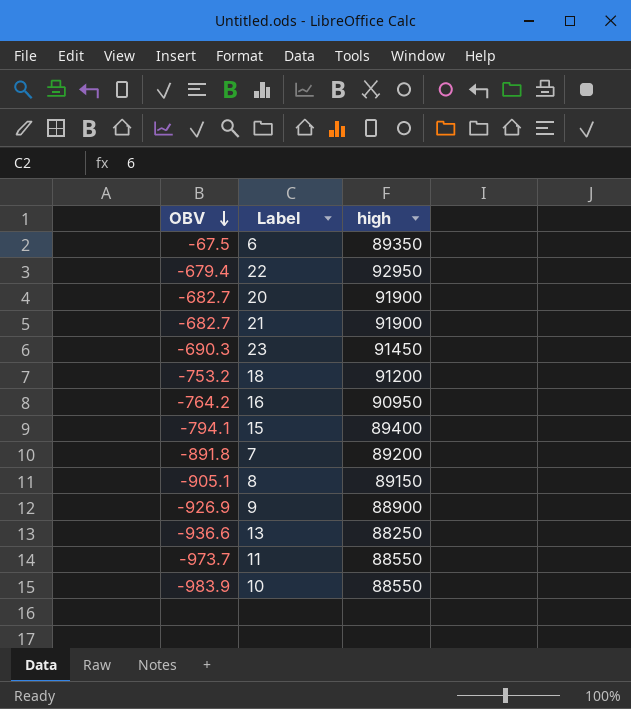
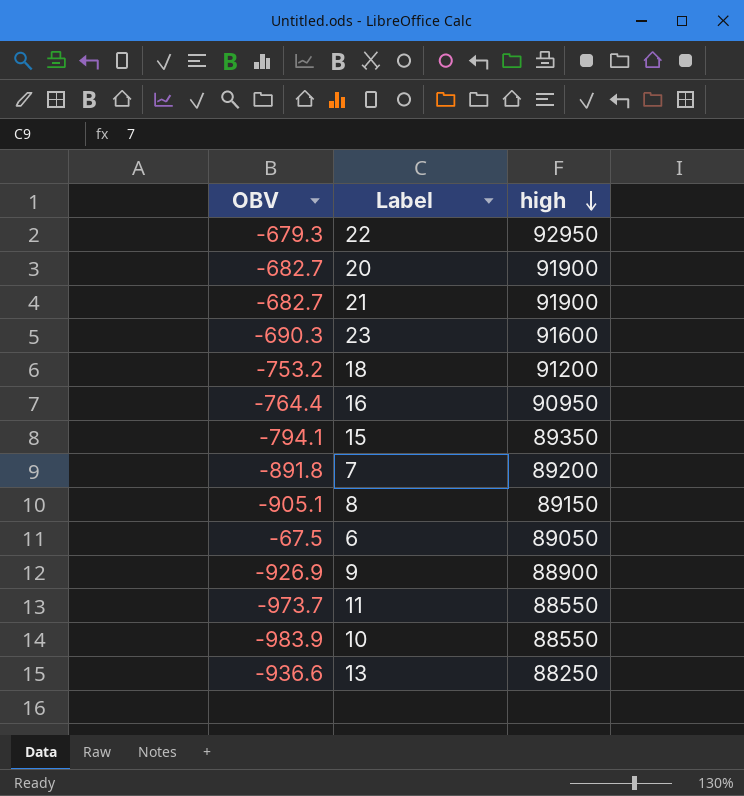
row order: OBV descending -> high descending
22 | OBV: -679.4 -> -679.3
23 | high: 91450 -> 91600
16 | OBV: -764.2 -> -764.4
15 | high: 89400 -> 89350
6 | high: 89350 -> 89050

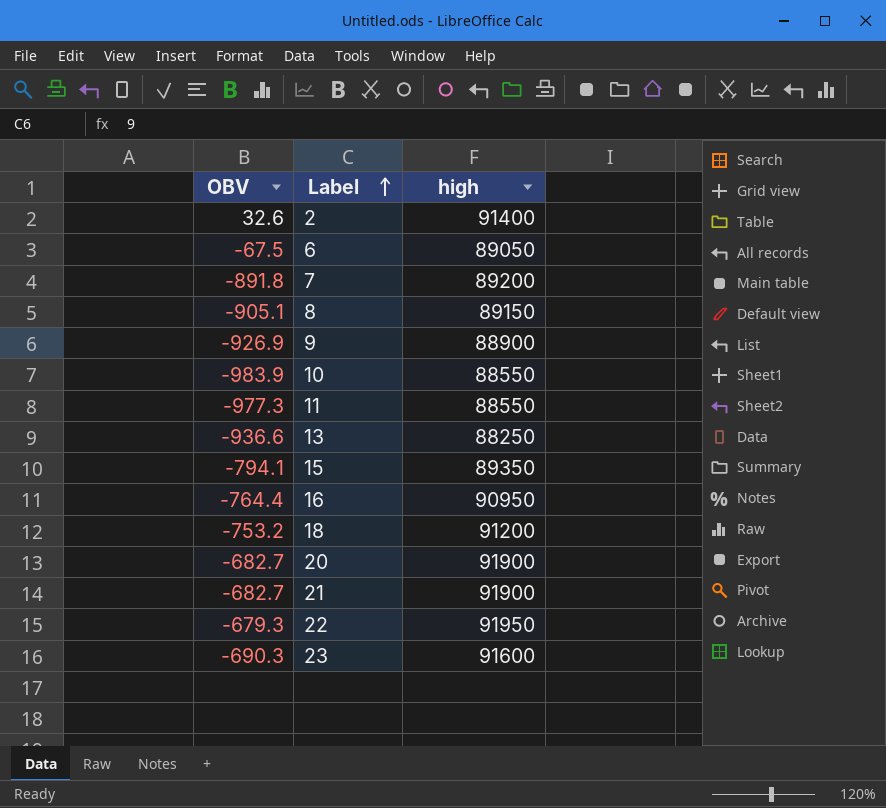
row order: high descending -> Label ascending
row 2: none -> 32.6 | 91400
11 | OBV: -973.7 -> -977.3
22 | high: 92950 -> 91950

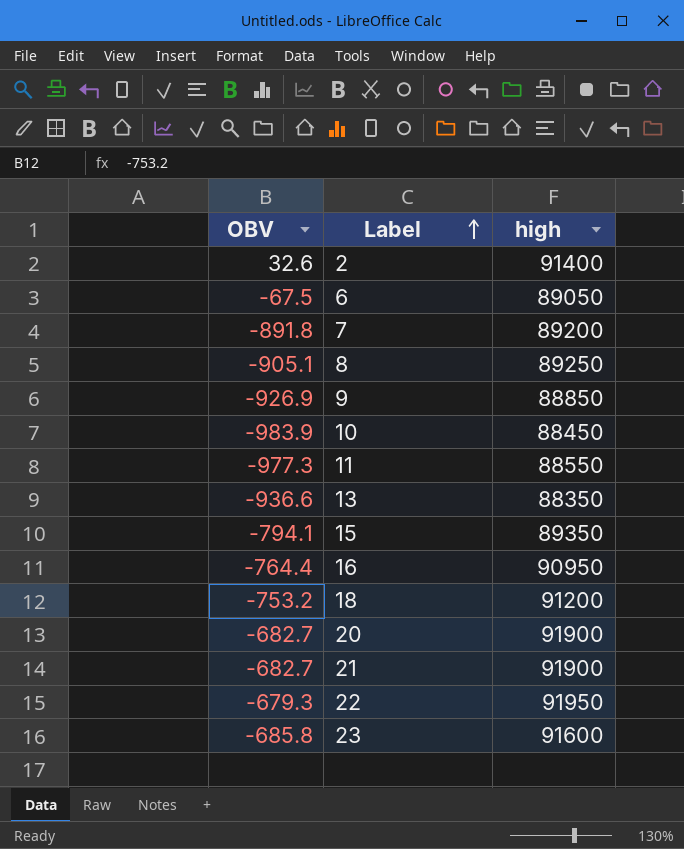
8 | high: 89150 -> 89250
9 | high: 88900 -> 88850
10 | high: 88550 -> 88450
13 | high: 88250 -> 88350
23 | OBV: -690.3 -> -685.8

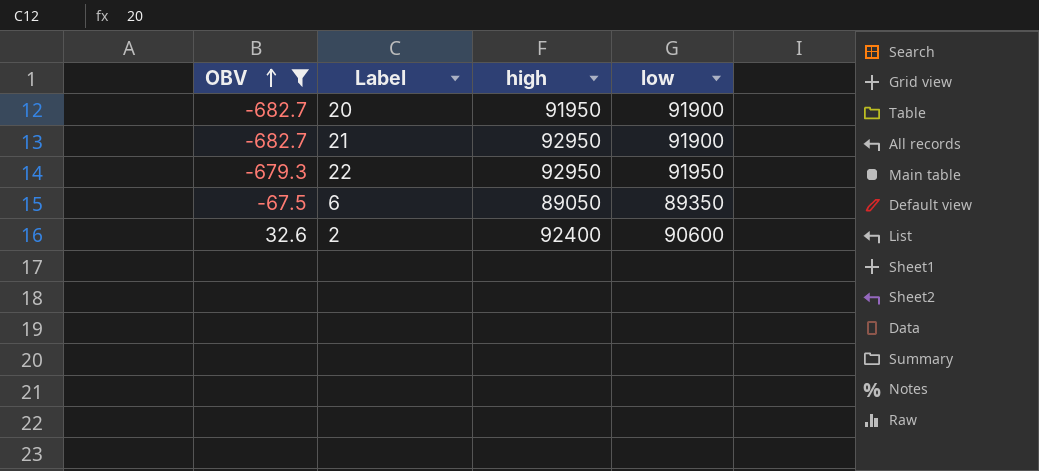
filter: none -> OBV >= -682.7
row order: Label ascending -> OBV ascending
column low | position: none -> 4
20 | high: 91900 -> 91950
21 | high: 91900 -> 92950
22 | high: 91950 -> 92950
2 | high: 91400 -> 92400

